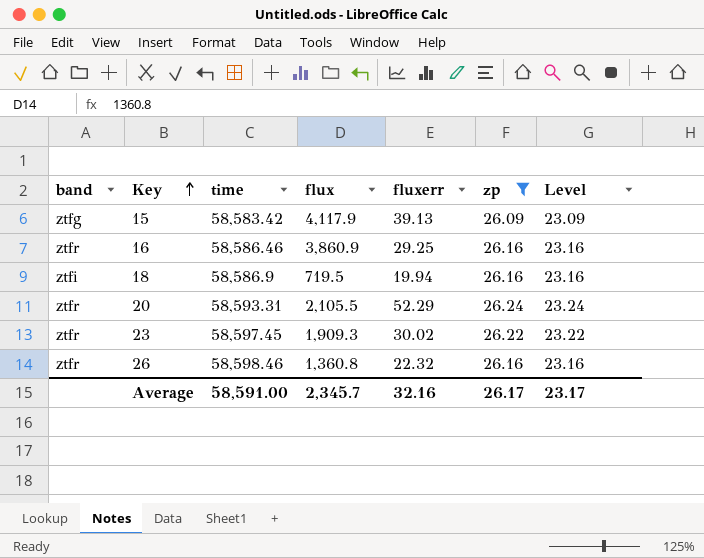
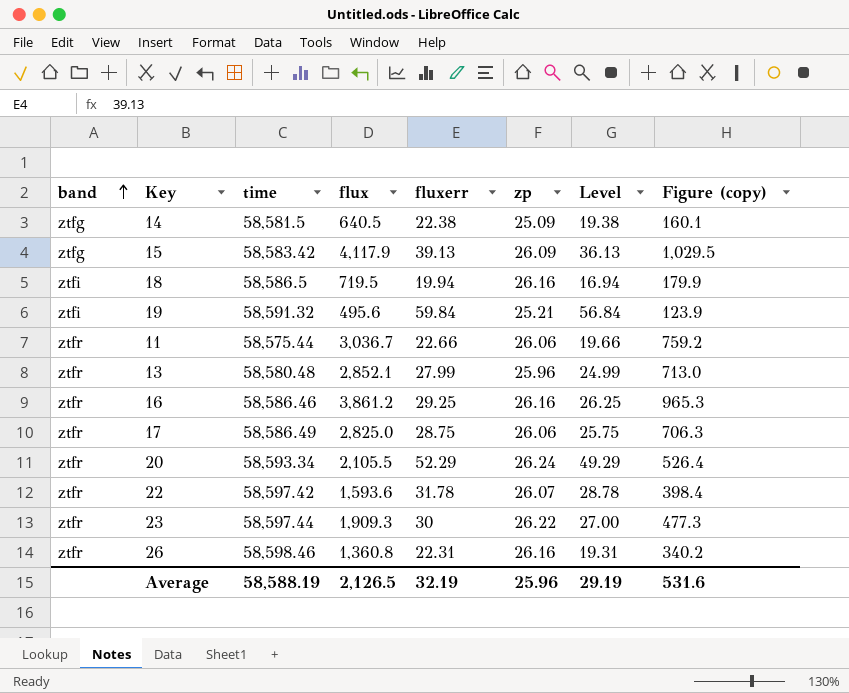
filter: zp >= 26.09 -> none
row order: Key ascending -> band ascending
column Level | formula: [zp] - 3 -> [fluxerr] - 3
column Figure (copy) | formula: none -> [flux] * 0.25
18 | time: 58,586.9 -> 58,586.5
16 | flux: 3,860.9 -> 3,861.2
20 | time: 58,593.31 -> 58,593.34
23 | time: 58,597.45 -> 58,597.44
23 | fluxerr: 30.02 -> 30
26 | fluxerr: 22.32 -> 22.31
Average | time: 58,591.00 -> 58,588.19
Average | flux: 2,345.7 -> 2,126.5
Average | fluxerr: 32.16 -> 32.19
Average | zp: 26.17 -> 25.96
Average | Level: 23.17 -> 29.19

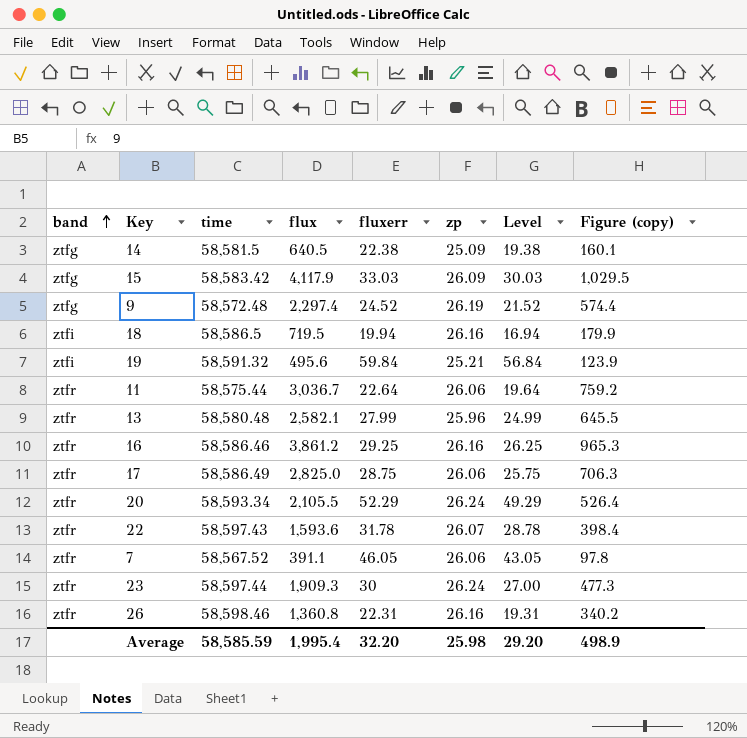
15 | fluxerr: 39.13 -> 33.03
15 | Level: 36.13 -> 30.03
row 9: none -> ztfg | 58,572.48 | 2,297.4 | 24.52 | 26.19 | 21.52 | 574.4
11 | fluxerr: 22.66 -> 22.64
11 | Level: 19.66 -> 19.64
13 | flux: 2,852.1 -> 2,582.1
13 | Figure (copy): 713.0 -> 645.5
22 | time: 58,597.42 -> 58,597.43
row 7: none -> ztfr | 58,567.52 | 391.1 | 46.05 | 26.06 | 43.05 | 97.8
23 | zp: 26.22 -> 26.24
Average | time: 58,588.19 -> 58,585.59
Average | flux: 2,126.5 -> 1,995.4
Average | fluxerr: 32.19 -> 32.20
Average | zp: 25.96 -> 25.98
Average | Level: 29.19 -> 29.20
Average | Figure (copy): 531.6 -> 498.9

